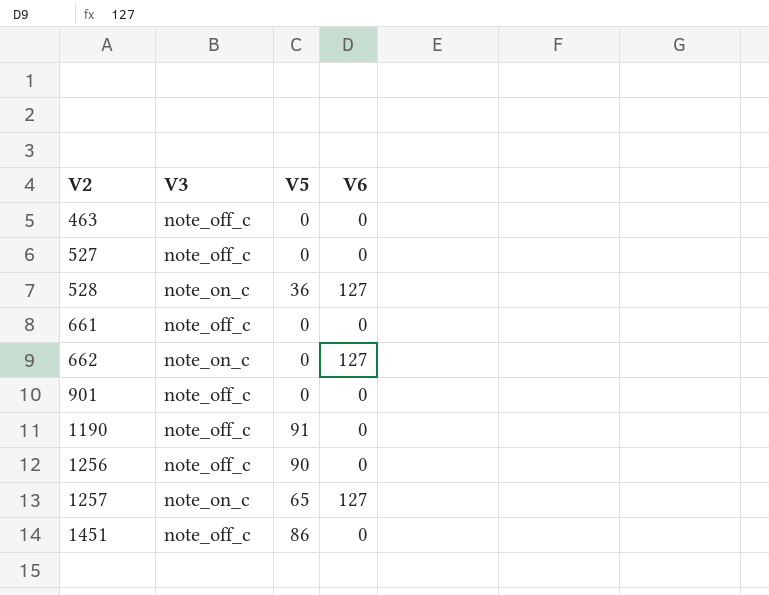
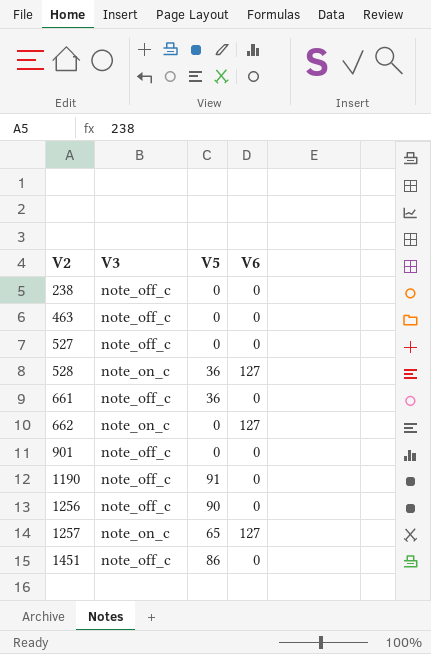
row 238: none -> note_off_c | 0 | 0
661 | V5: 0 -> 36

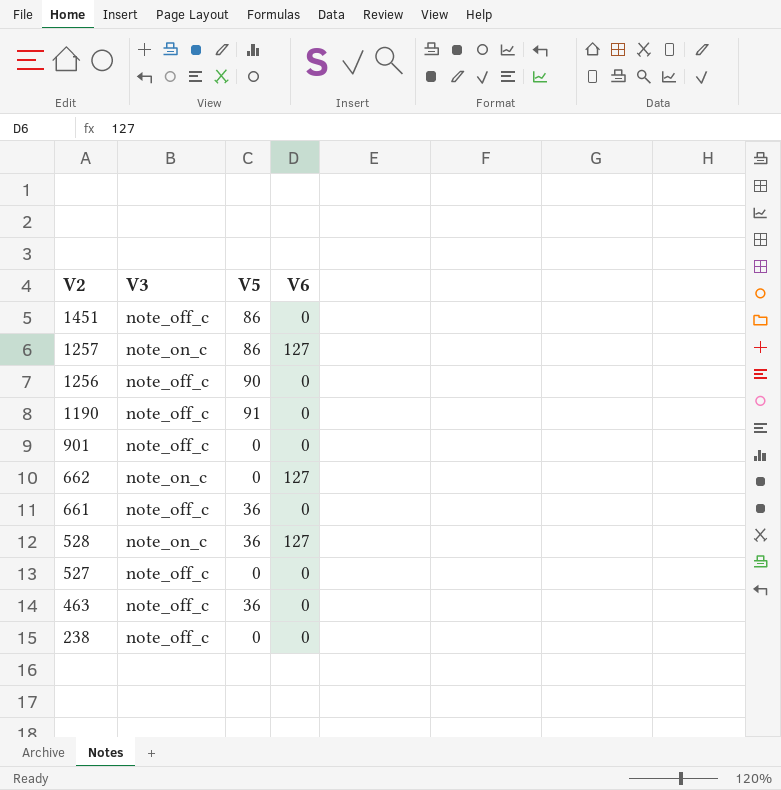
row order: V2 ascending -> V2 descending
1257 | V5: 65 -> 86
463 | V5: 0 -> 36

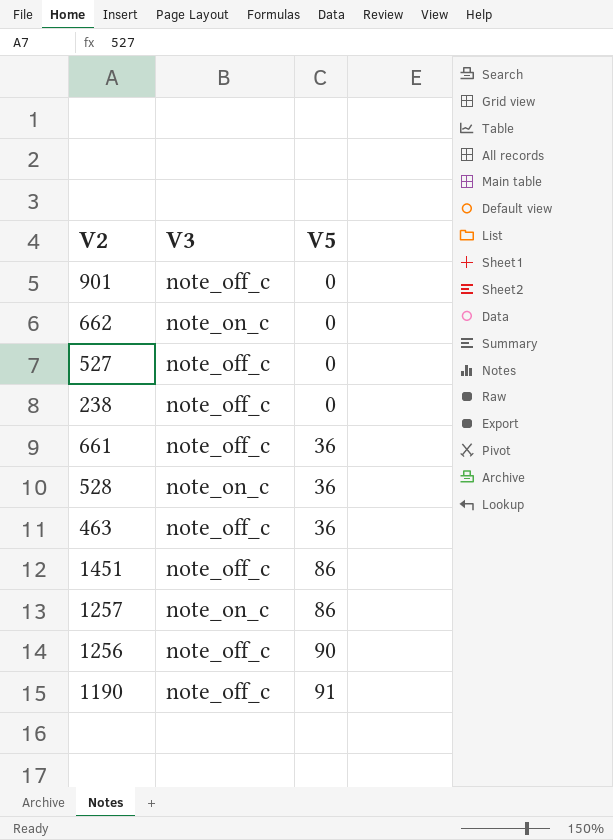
row order: V2 descending -> V5 ascending
column V6 | position: 4 -> none

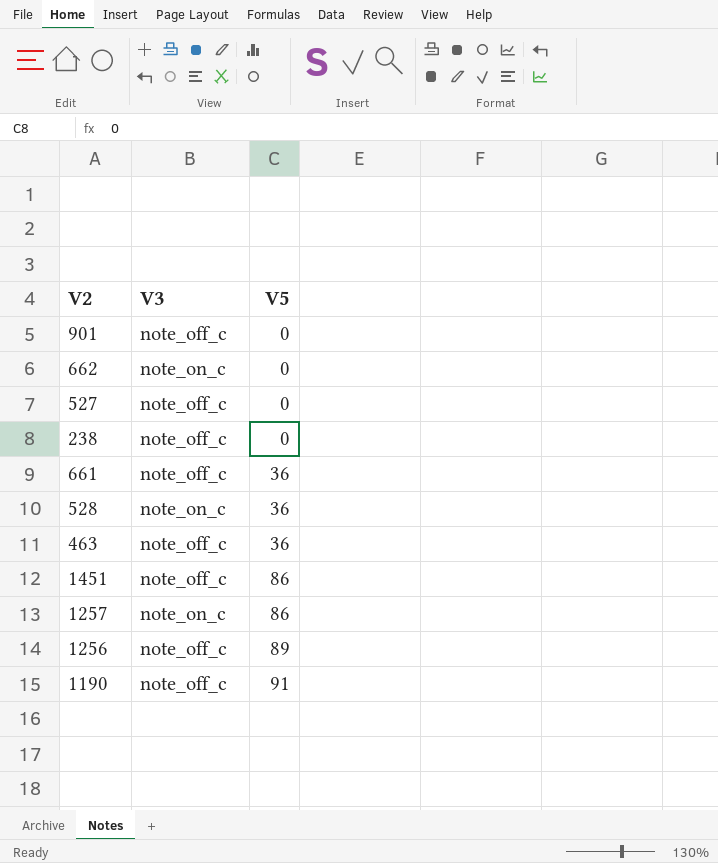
1256 | V5: 90 -> 89

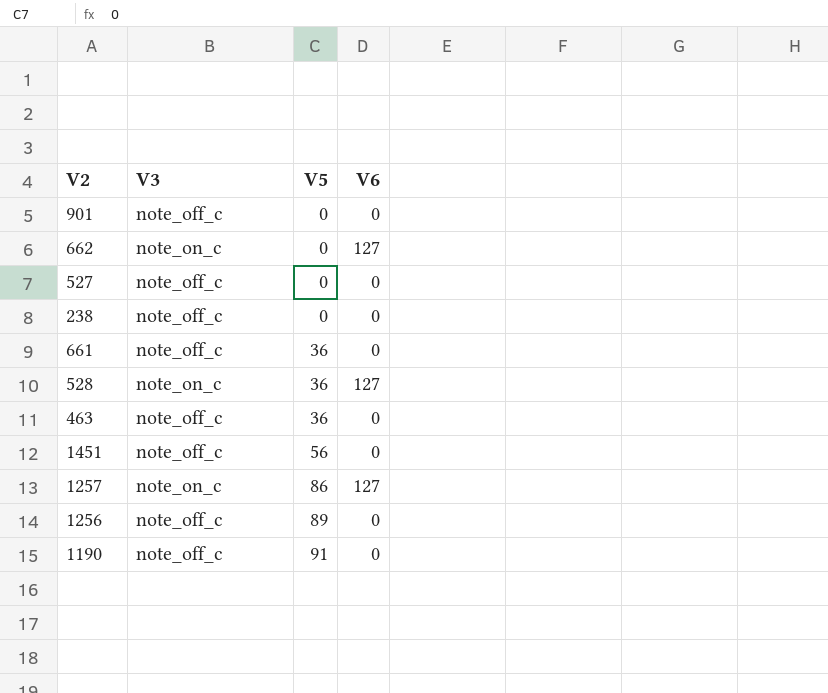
column V6 | position: none -> 4
1451 | V5: 86 -> 56

